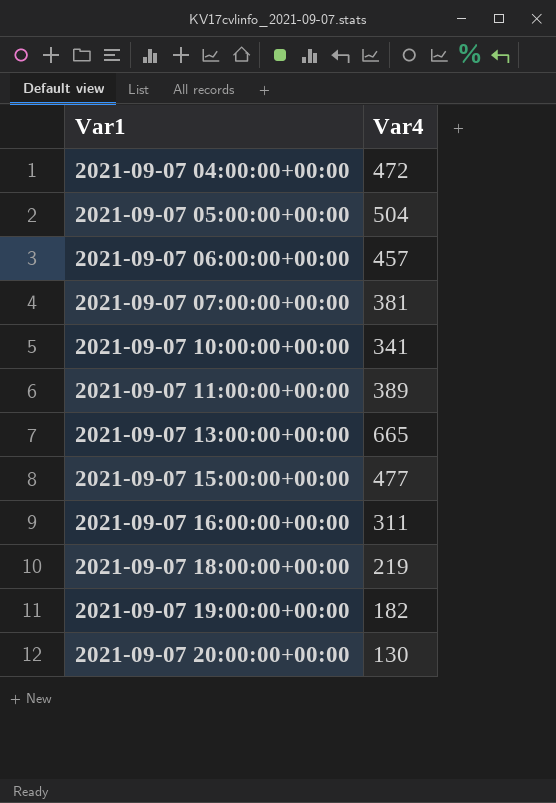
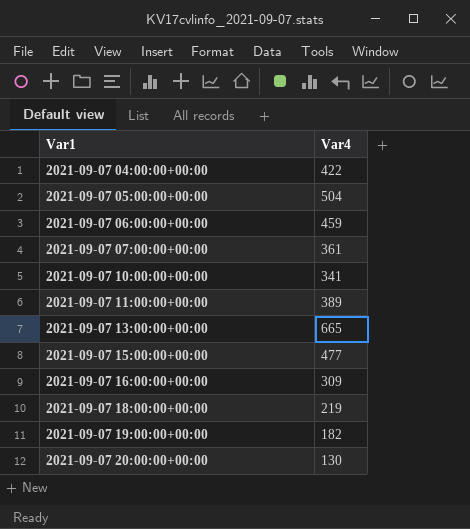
2021-09-07 04:00:00+00:00 | Var4: 472 -> 422
2021-09-07 06:00:00+00:00 | Var4: 457 -> 459
2021-09-07 07:00:00+00:00 | Var4: 381 -> 361
2021-09-07 16:00:00+00:00 | Var4: 311 -> 309

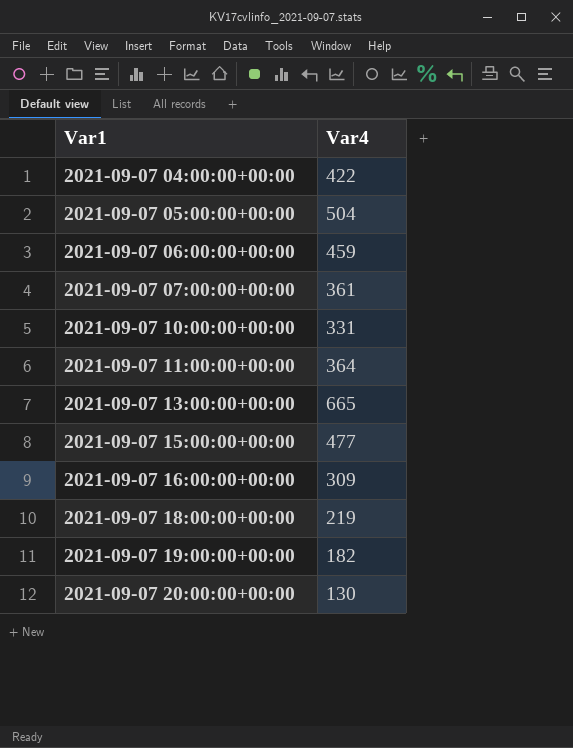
2021-09-07 10:00:00+00:00 | Var4: 341 -> 331
2021-09-07 11:00:00+00:00 | Var4: 389 -> 364

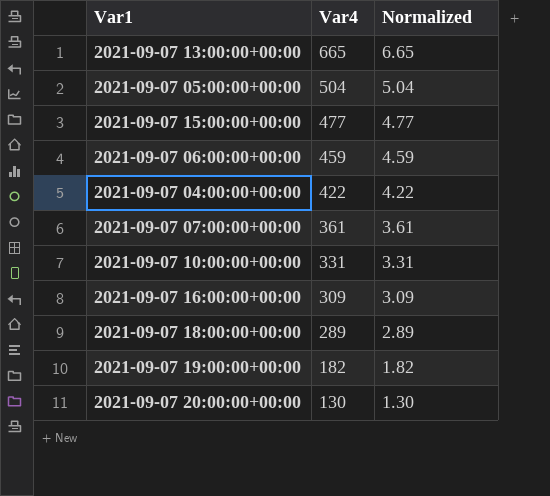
row order: Var1 ascending -> Var4 descending
column Normalized | formula: none -> [Var4] * 0.01
row 2021-09-07 11:00:00+00:00: 364 -> none
2021-09-07 18:00:00+00:00 | Var4: 219 -> 289

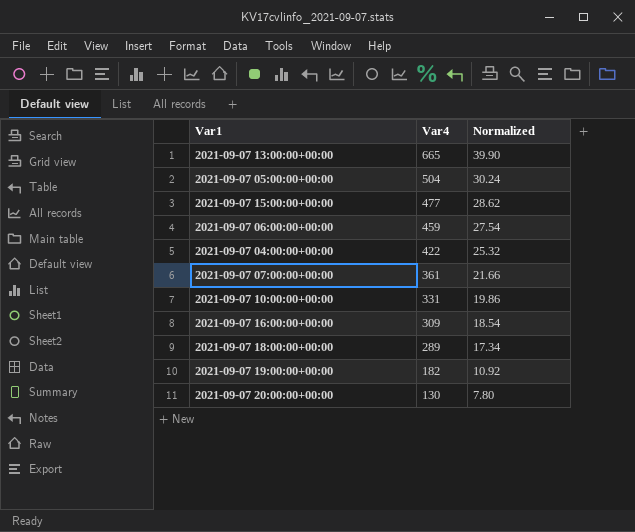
column Normalized | formula: [Var4] * 0.01 -> [Var4] * 0.06

